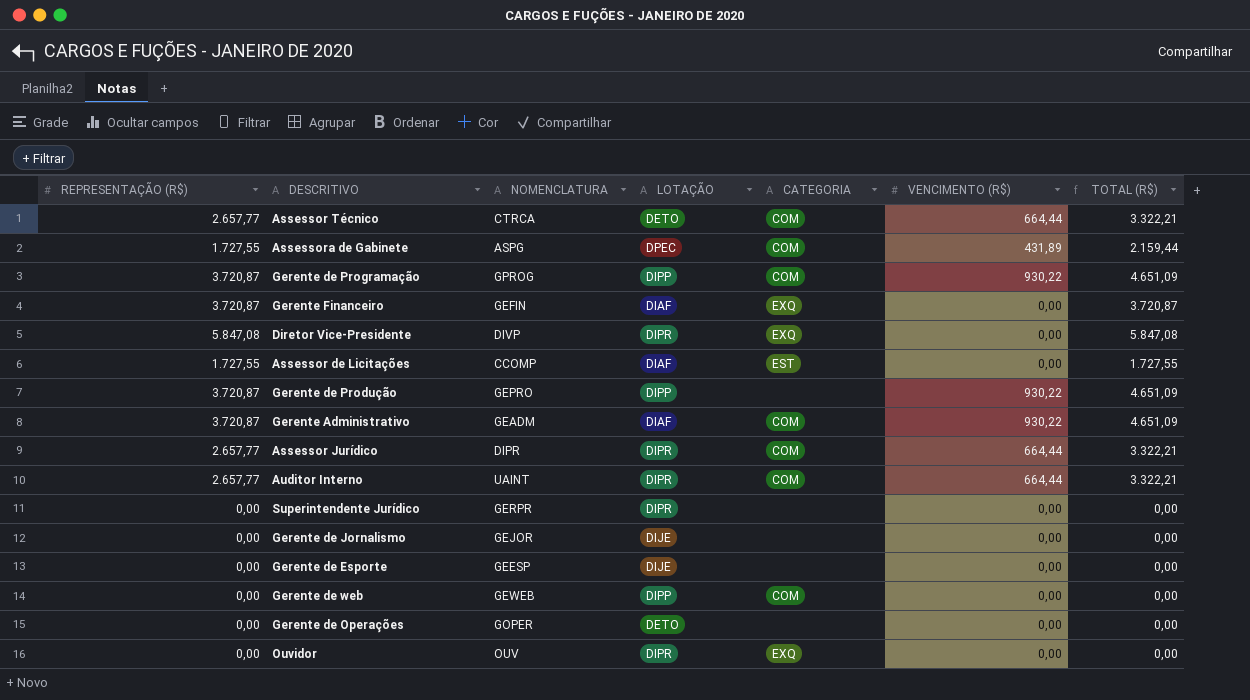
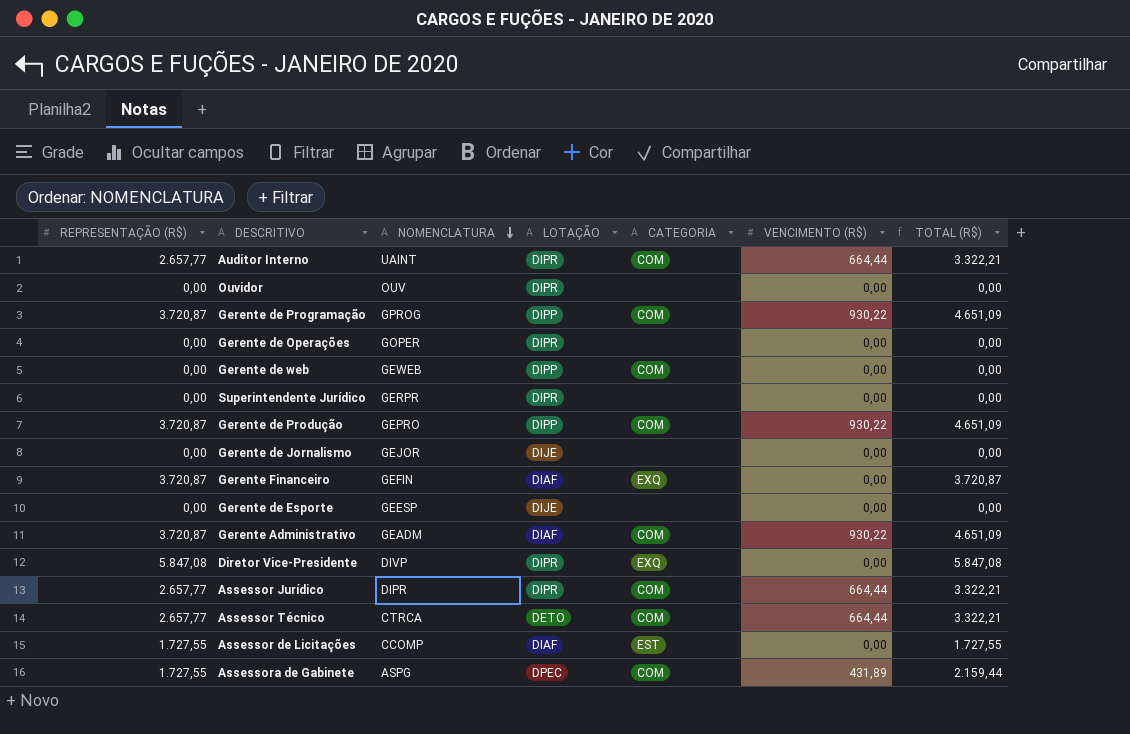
row order: none -> NOMENCLATURA descending
Ouvidor | CATEGORIA: EXQ -> none
Gerente de Operações | LOTAÇÃO: DETO -> DIPR
Gerente de Produção | CATEGORIA: none -> COM

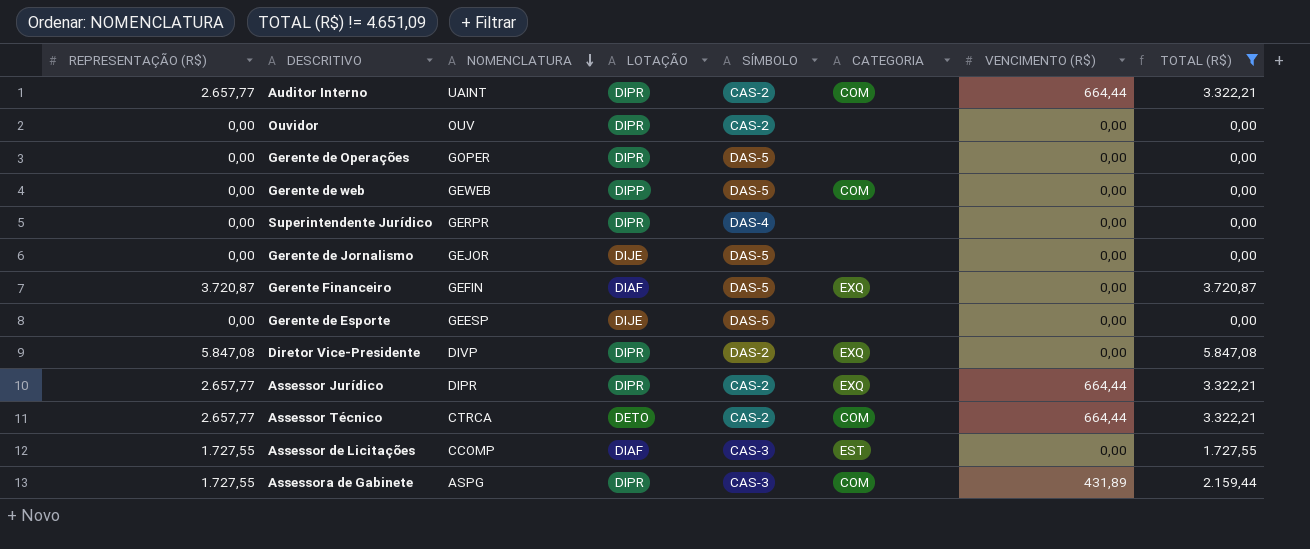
filter: none -> TOTAL (R$) != 4.651,09
column SÍMBOLO | position: none -> 5
Assessor Jurídico | CATEGORIA: COM -> EXQ
Assessora de Gabinete | LOTAÇÃO: DPEC -> DIPR

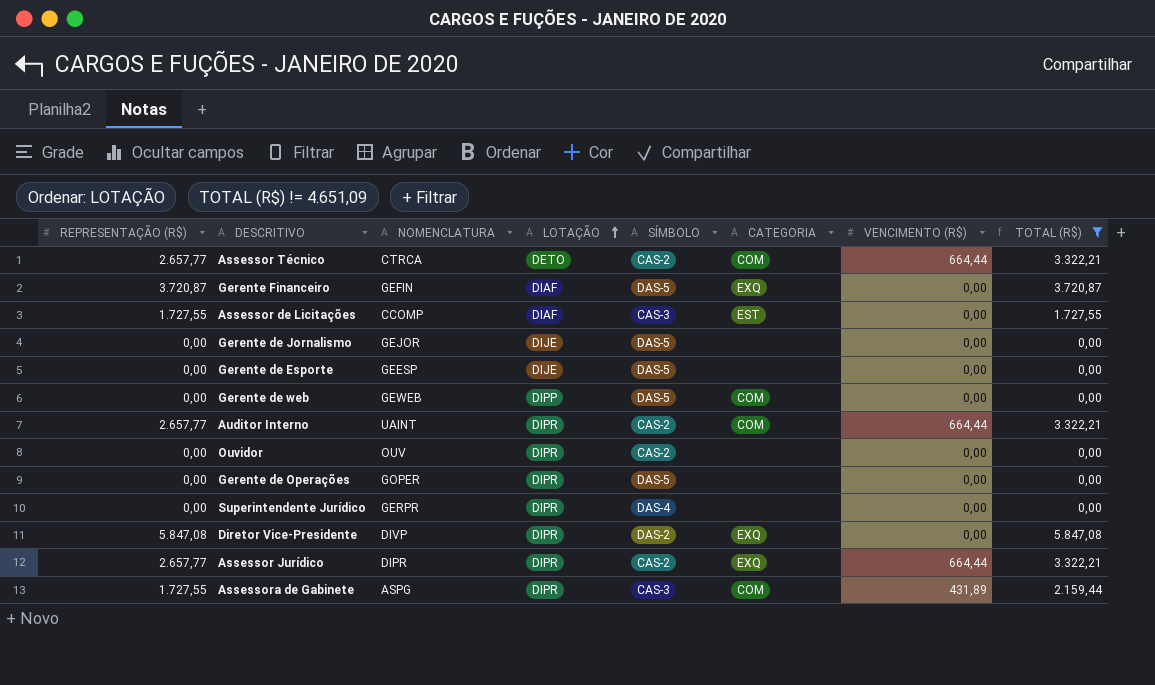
row order: NOMENCLATURA descending -> LOTAÇÃO ascending

